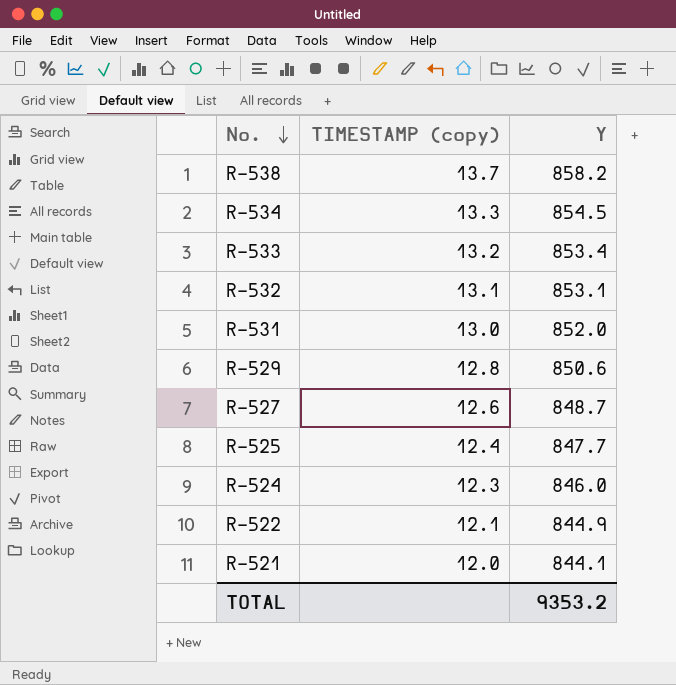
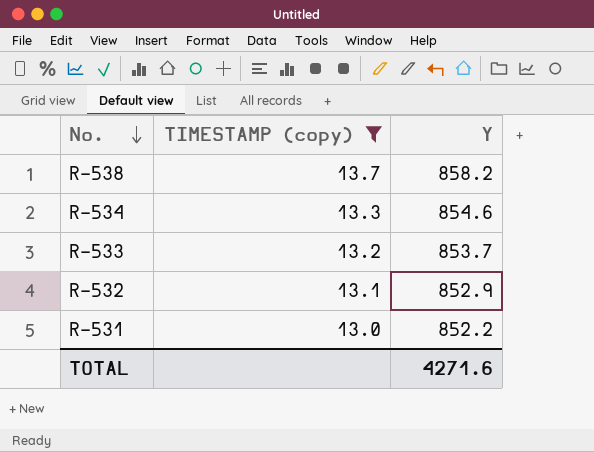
filter: none -> TIMESTAMP (copy) >= 13.0
R-534 | Y: 854.5 -> 854.6
R-533 | Y: 853.4 -> 853.7
R-532 | Y: 853.1 -> 852.9
R-531 | Y: 852.0 -> 852.2
TOTAL | Y: 9353.2 -> 4271.6

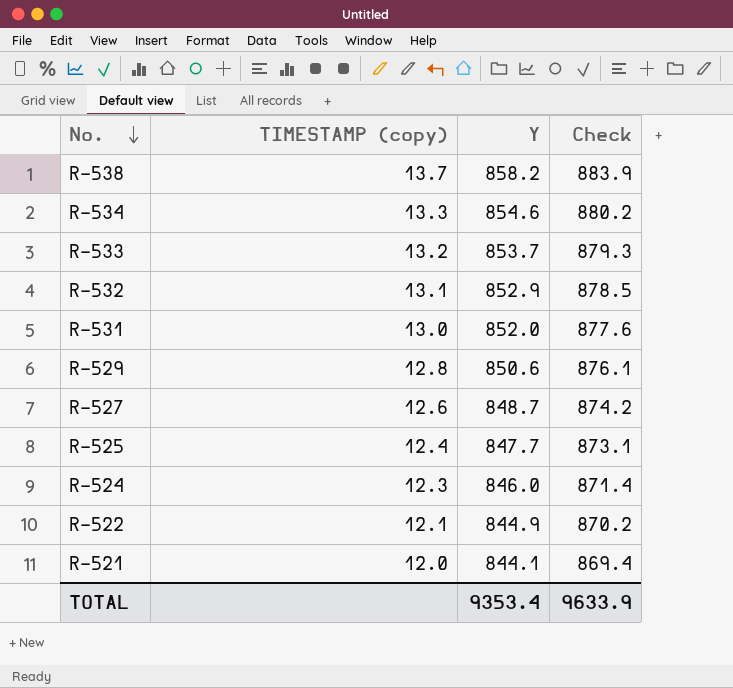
filter: TIMESTAMP (copy) >= 13.0 -> none
column Check | formula: none -> [Y] * 1.03
R-531 | Y: 852.2 -> 852.0
TOTAL | Y: 4271.6 -> 9353.4

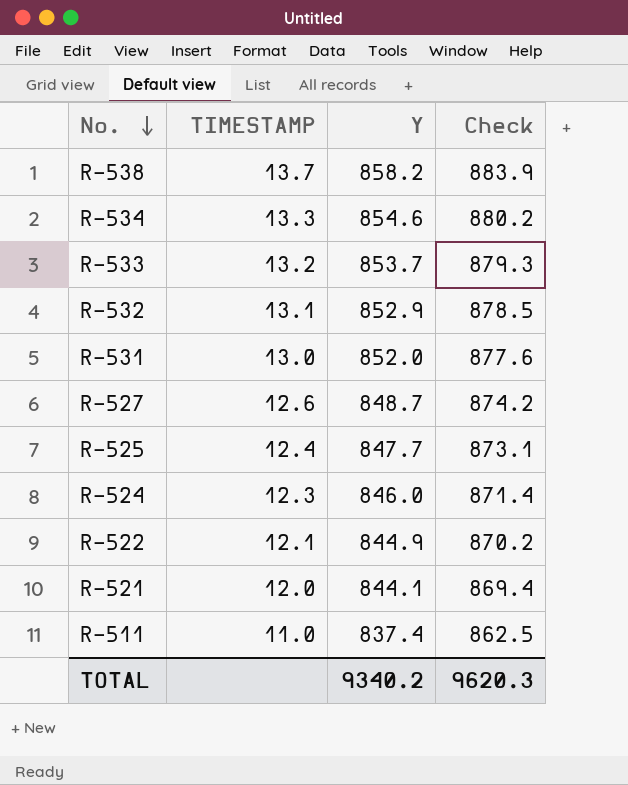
column name: TIMESTAMP (copy) -> TIMESTAMP
row R-529: 12.8 | 850.6 | 876.1 -> none
row R-511: none -> 11.0 | 837.4 | 862.5
TOTAL | Y: 9353.4 -> 9340.2
TOTAL | Check: 9633.9 -> 9620.3

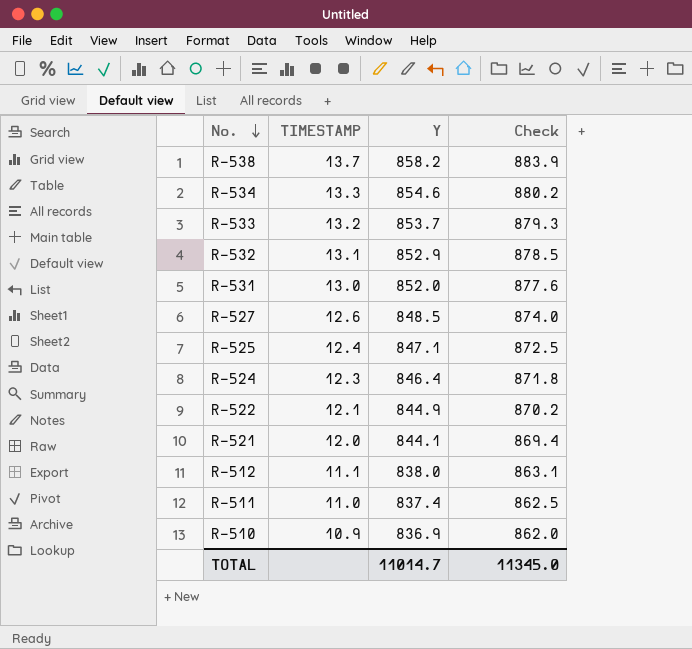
R-527 | Y: 848.7 -> 848.5
R-527 | Check: 874.2 -> 874.0
R-525 | Y: 847.7 -> 847.1
R-525 | Check: 873.1 -> 872.5
R-524 | Y: 846.0 -> 846.4
R-524 | Check: 871.4 -> 871.8
row R-512: none -> 11.1 | 838.0 | 863.1
row R-510: none -> 10.9 | 836.9 | 862.0
TOTAL | Y: 9340.2 -> 11014.7
TOTAL | Check: 9620.3 -> 11345.0

